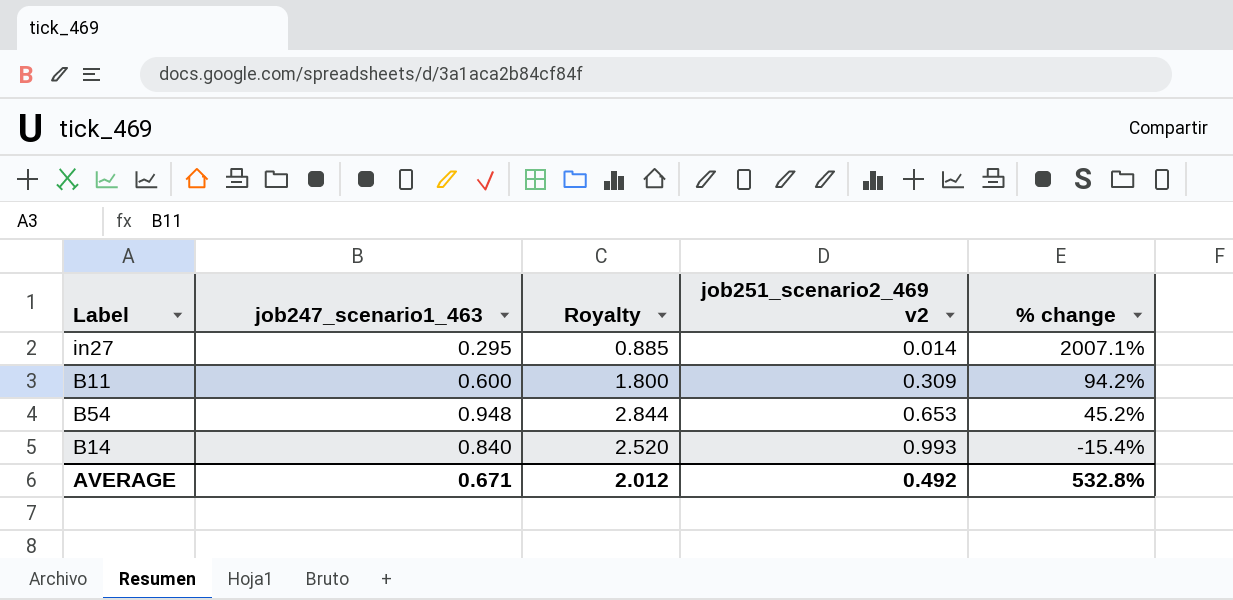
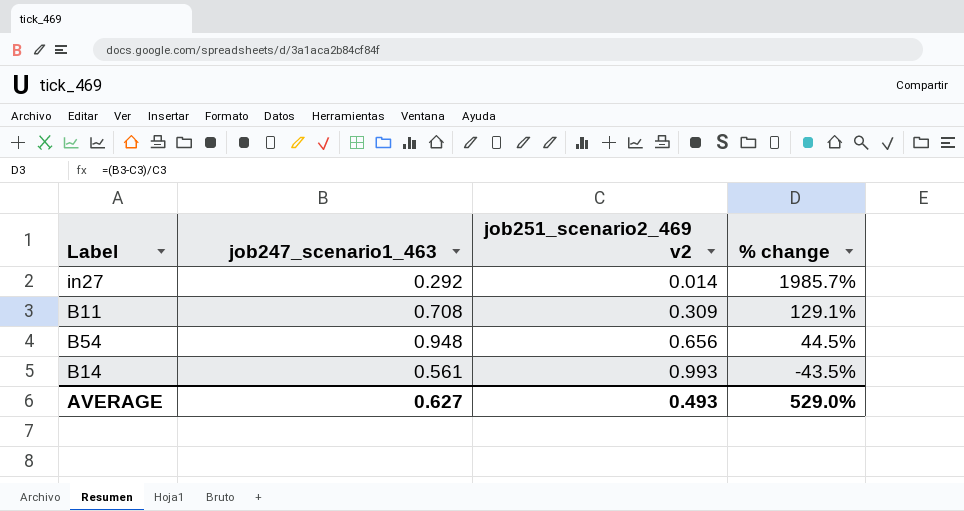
column Royalty | formula: [job247_scenario1_463] * 3 -> none
in27 | job247_scenario1_463: 0.295 -> 0.292
in27 | % change: 2007.1% -> 1985.7%
B11 | job247_scenario1_463: 0.600 -> 0.708
B11 | % change: 94.2% -> 129.1%
B54 | job251_scenario2_469 v2: 0.653 -> 0.656
B54 | % change: 45.2% -> 44.5%
B14 | job247_scenario1_463: 0.840 -> 0.561
B14 | % change: -15.4% -> -43.5%
AVERAGE | job247_scenario1_463: 0.671 -> 0.627
AVERAGE | job251_scenario2_469 v2: 0.492 -> 0.493
AVERAGE | % change: 532.8% -> 529.0%

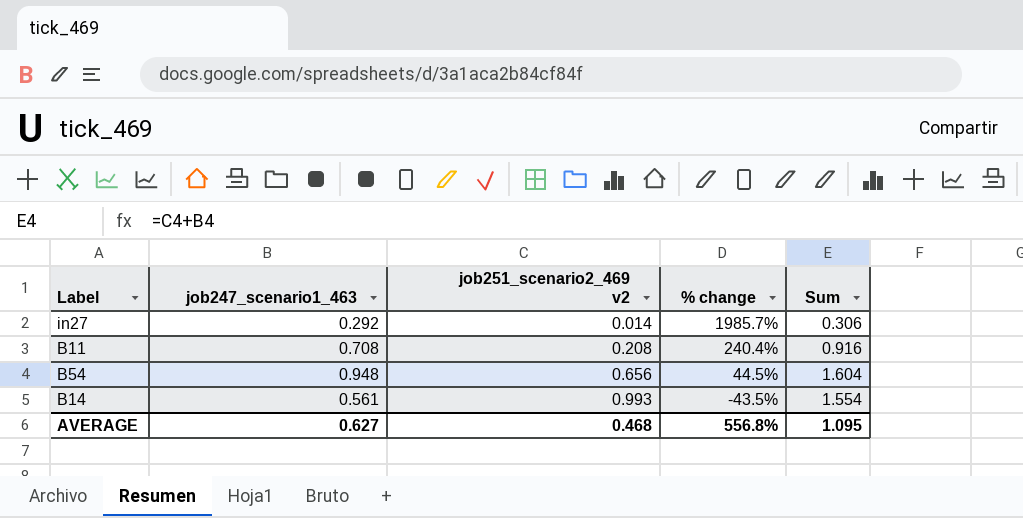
column Sum | formula: none -> [job247_scenario1_463] + [job251_scenario2_469 v2]
B11 | job251_scenario2_469 v2: 0.309 -> 0.208
B11 | % change: 129.1% -> 240.4%
AVERAGE | job251_scenario2_469 v2: 0.493 -> 0.468
AVERAGE | % change: 529.0% -> 556.8%

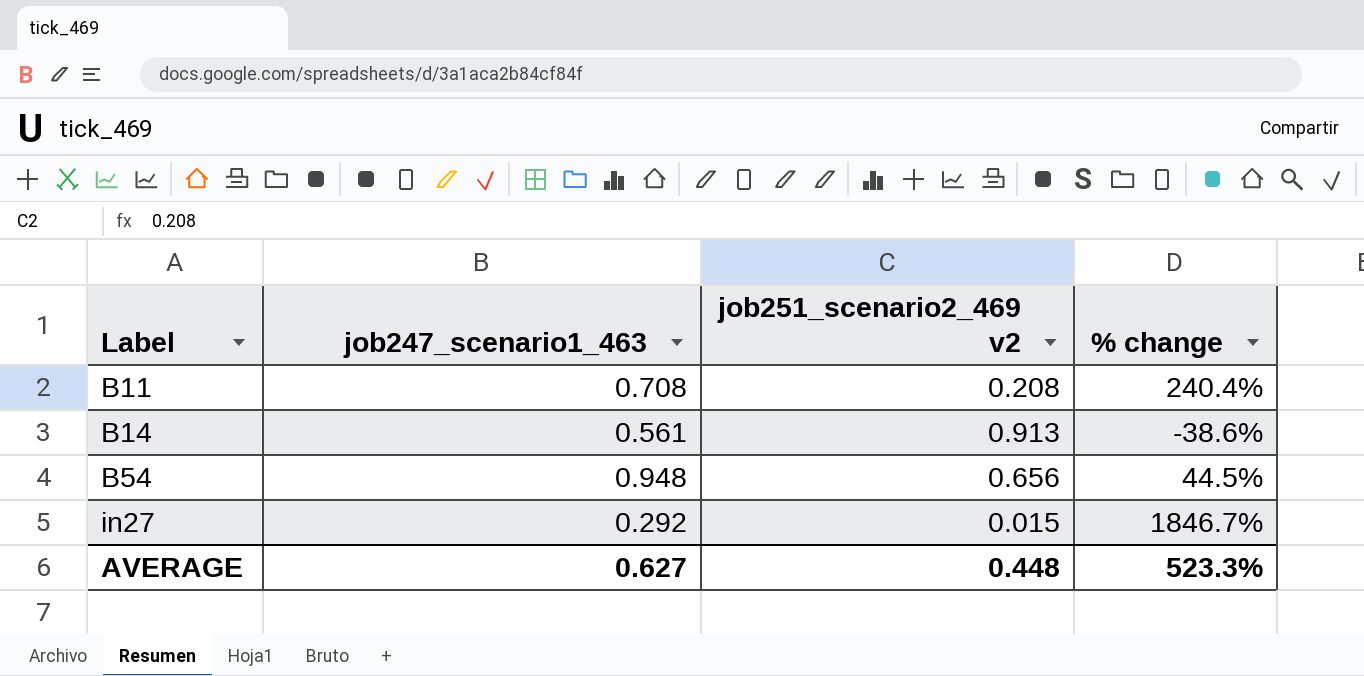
row order: job251_scenario2_469 v2 ascending -> Label ascending
column Sum | formula: [job247_scenario1_463] + [job251_scenario2_469 v2] -> none
B14 | job251_scenario2_469 v2: 0.993 -> 0.913
B14 | % change: -43.5% -> -38.6%
in27 | job251_scenario2_469 v2: 0.014 -> 0.015
in27 | % change: 1985.7% -> 1846.7%
AVERAGE | job251_scenario2_469 v2: 0.468 -> 0.448
AVERAGE | % change: 556.8% -> 523.3%

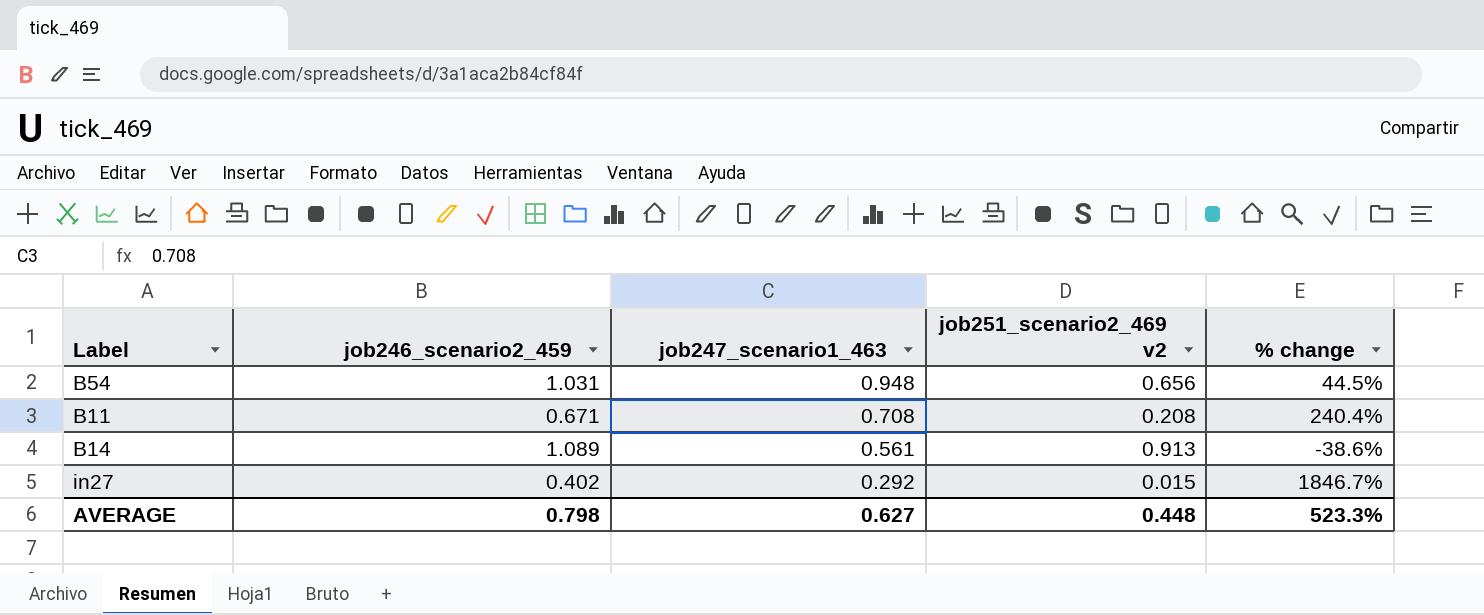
row order: Label ascending -> job247_scenario1_463 descending
column job246_scenario2_459 | position: none -> 2

